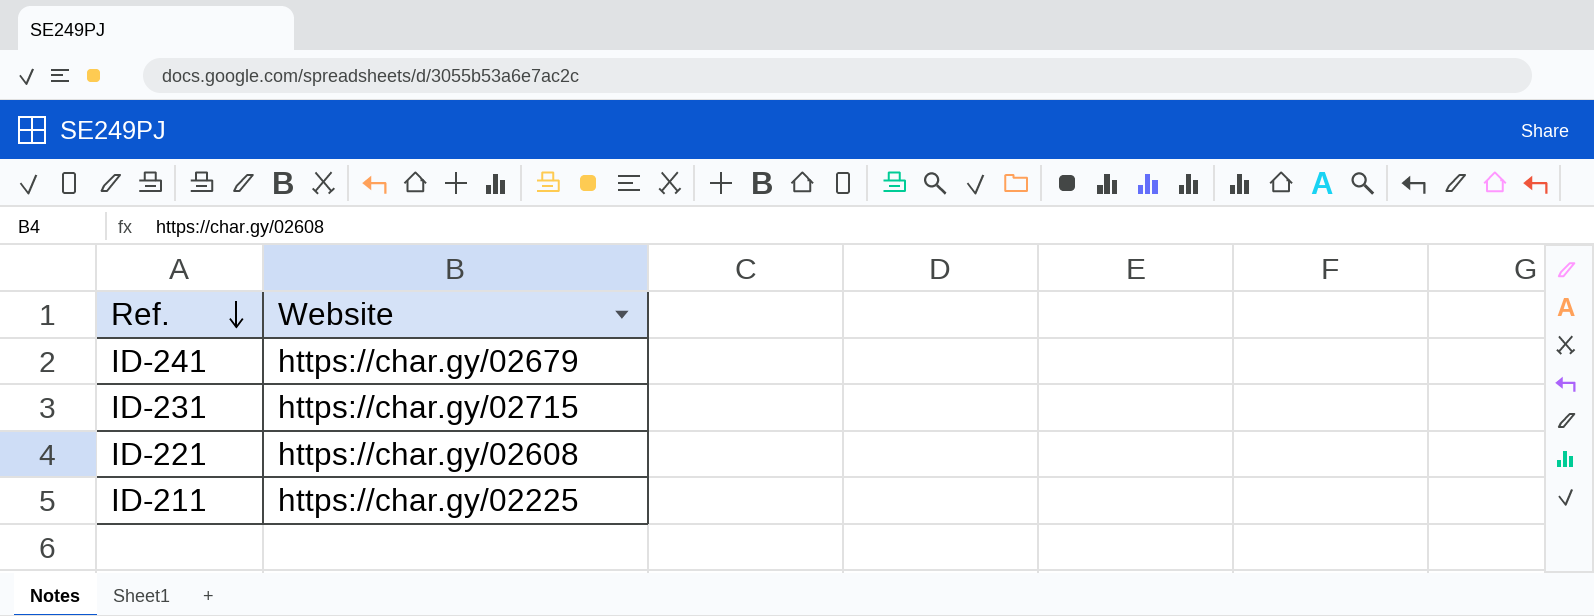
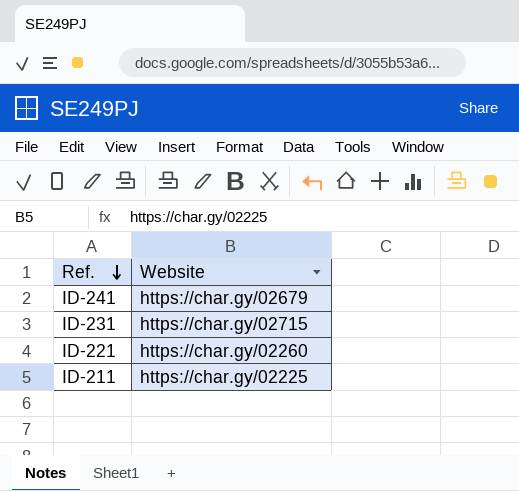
ID-221 | Website: https://char.gy/02608 -> https://char.gy/02260

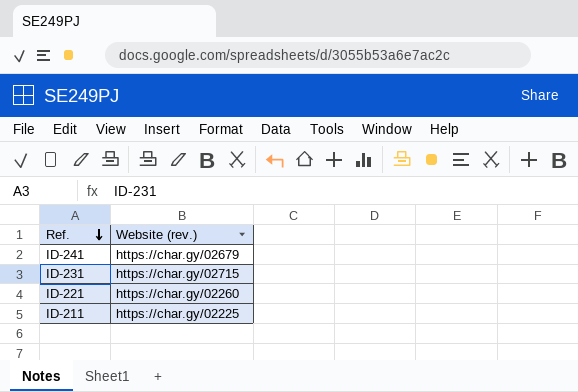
column name: Website -> Website (rev.)

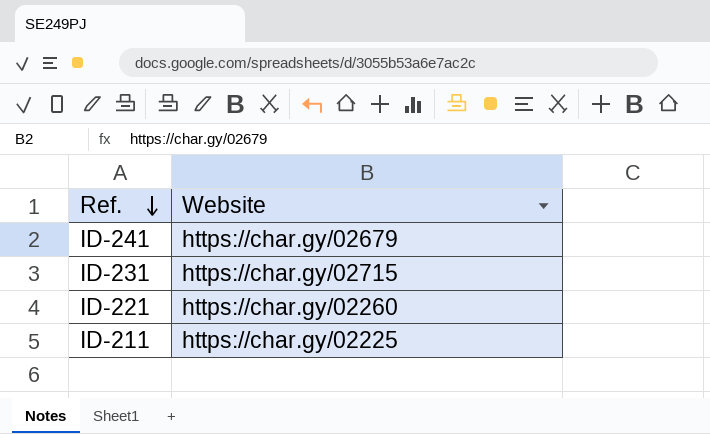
column name: Website (rev.) -> Website

